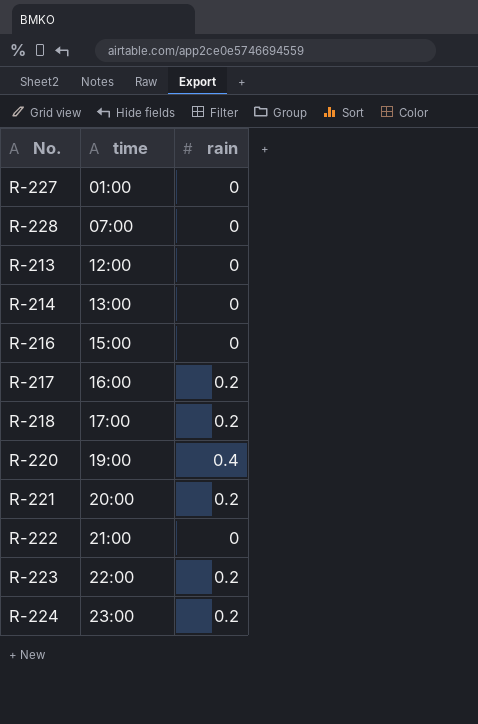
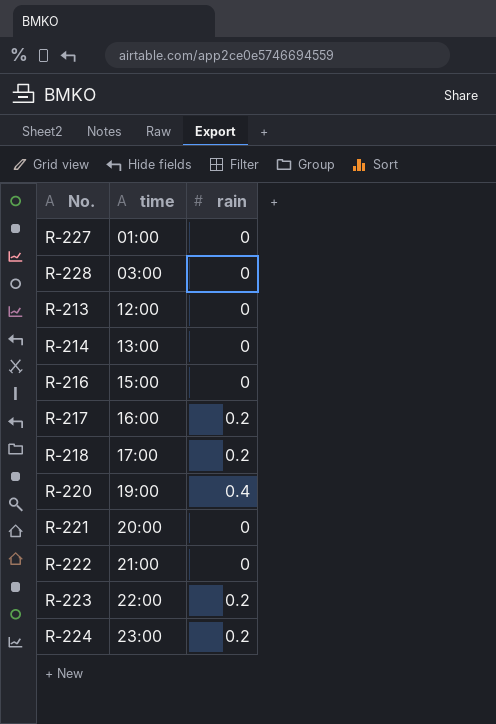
R-228 | time: 07:00 -> 03:00
R-221 | rain: 0.2 -> 0

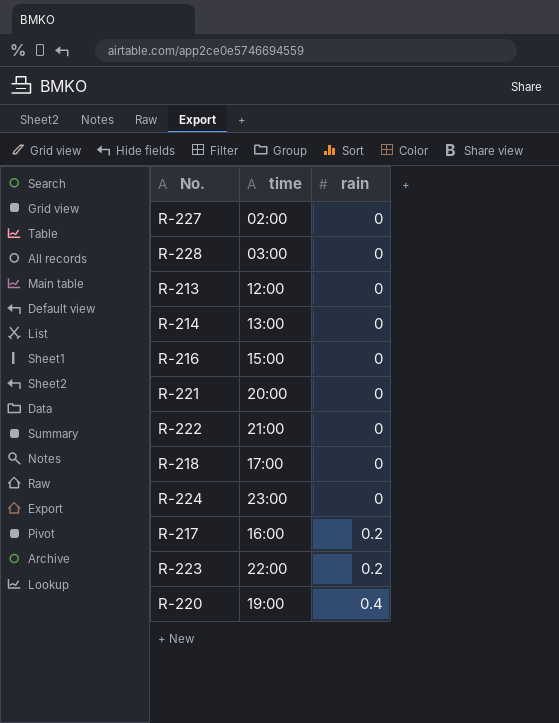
row order: time ascending -> rain ascending
R-227 | time: 01:00 -> 02:00
R-218 | rain: 0.2 -> 0
R-224 | rain: 0.2 -> 0

